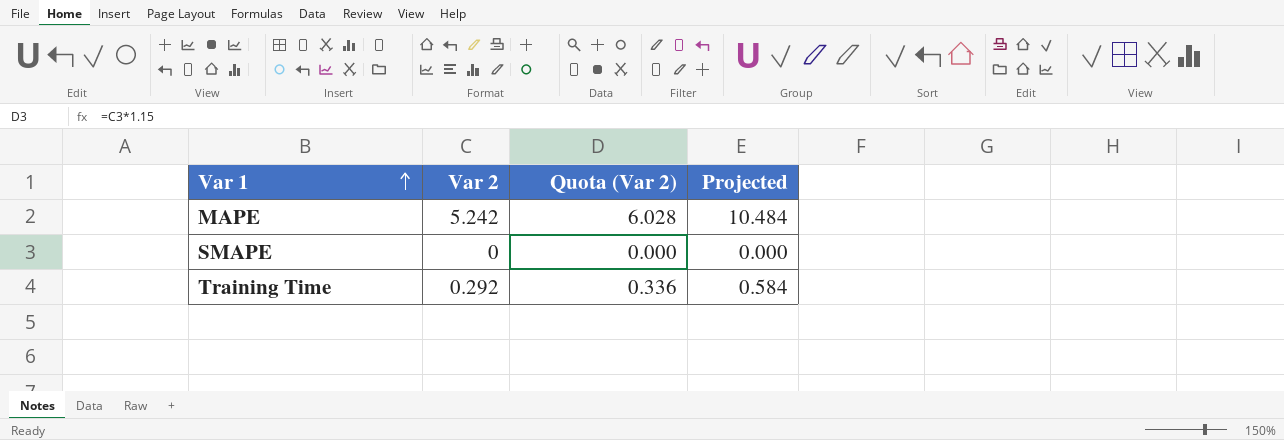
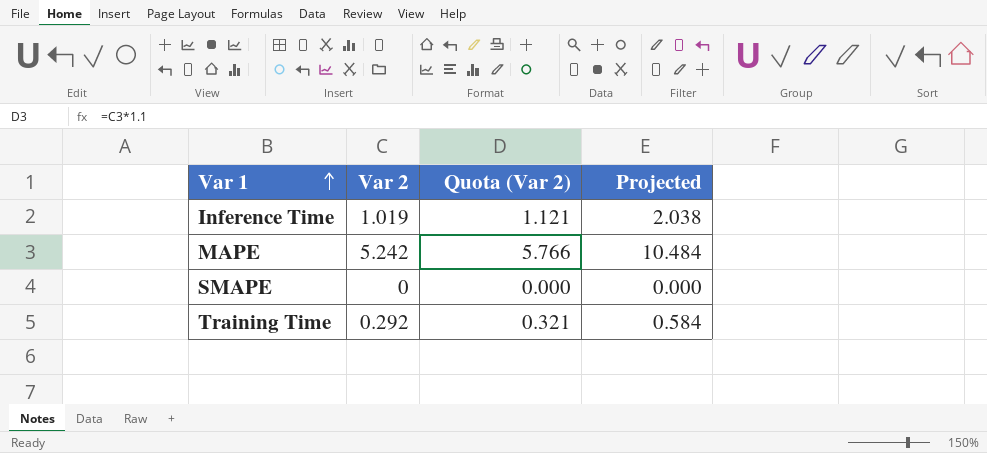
column Quota (Var 2) | formula: [Var 2] * 1.15 -> [Var 2] * 1.1
row Inference Time: none -> 1.019 | 1.121 | 2.038

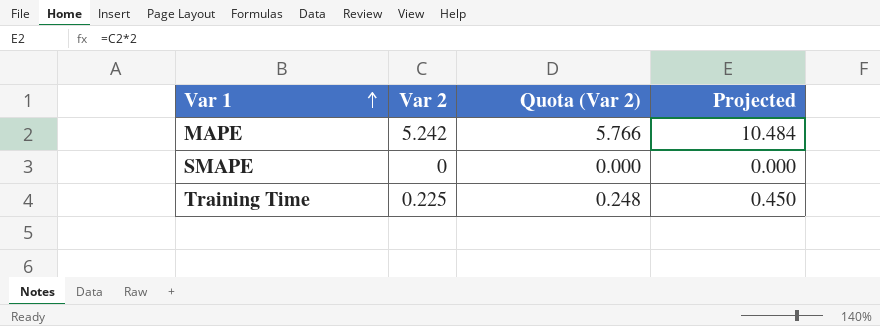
row Inference Time: 1.019 | 1.121 | 2.038 -> none
Training Time | Var 2: 0.292 -> 0.225
Training Time | Quota (Var 2): 0.321 -> 0.248
Training Time | Projected: 0.584 -> 0.450

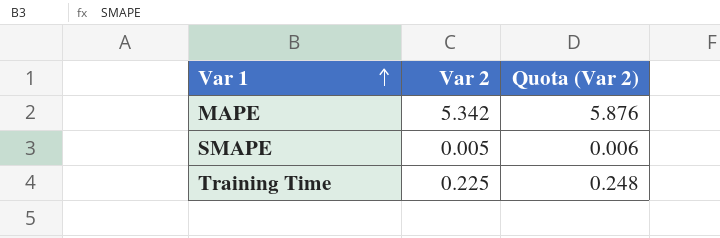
column Projected | formula: [Var 2] * 2 -> none
MAPE | Var 2: 5.242 -> 5.342
MAPE | Quota (Var 2): 5.766 -> 5.876
SMAPE | Var 2: 0 -> 0.005
SMAPE | Quota (Var 2): 0.000 -> 0.006

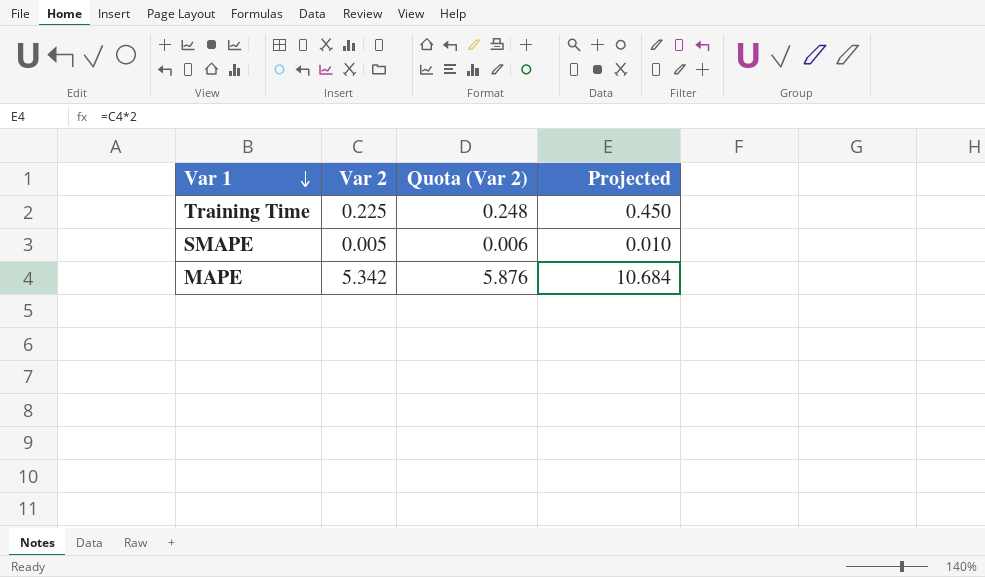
row order: Var 1 ascending -> Var 1 descending
column Projected | formula: none -> [Var 2] * 2

